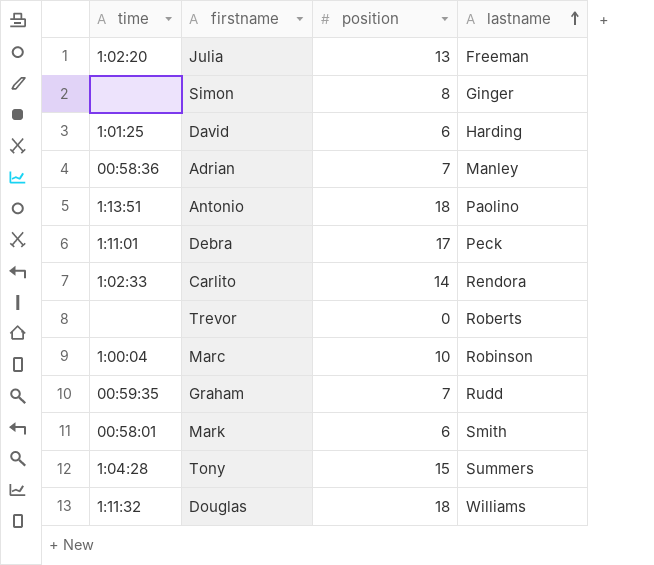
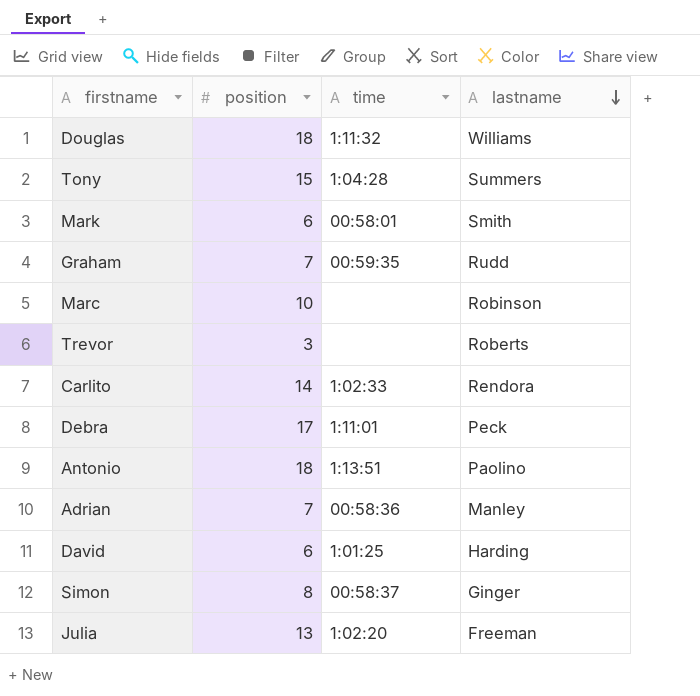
row order: lastname ascending -> lastname descending
column time | position: 1 -> 3
Marc | time: 1:00:04 -> none
Trevor | position: 0 -> 3
Simon | time: none -> 00:58:37

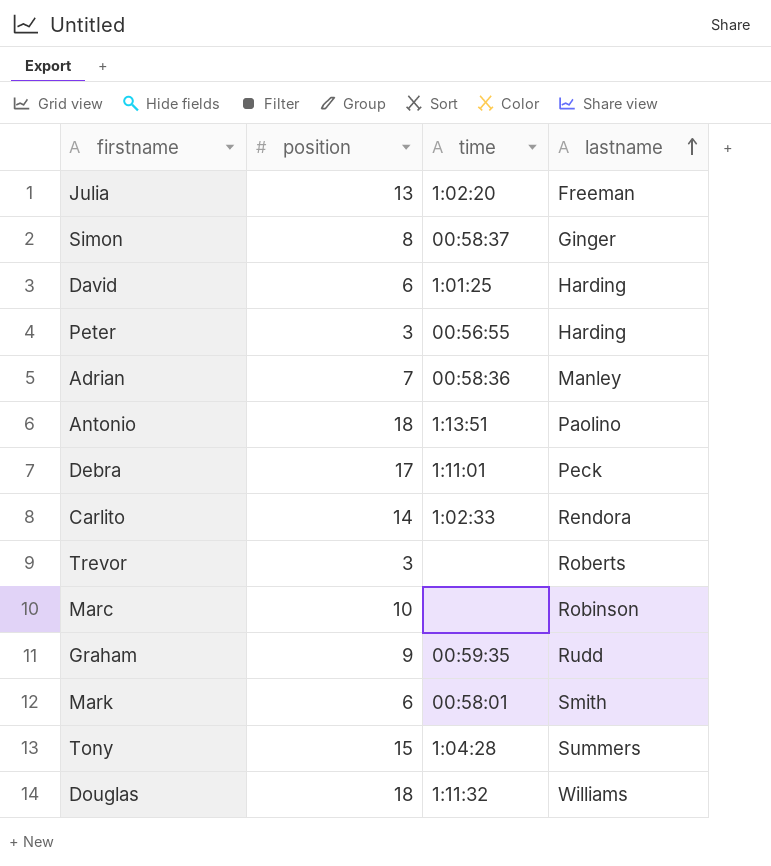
row order: lastname descending -> lastname ascending
row Peter: none -> 3 | 00:56:55 | Harding
Graham | position: 7 -> 9

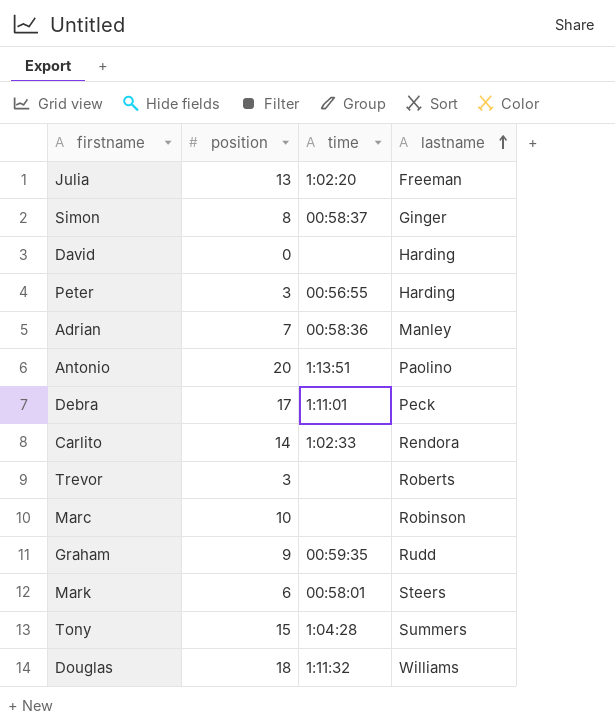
David | position: 6 -> 0
David | time: 1:01:25 -> none
Antonio | position: 18 -> 20
Mark | lastname: Smith -> Steers

